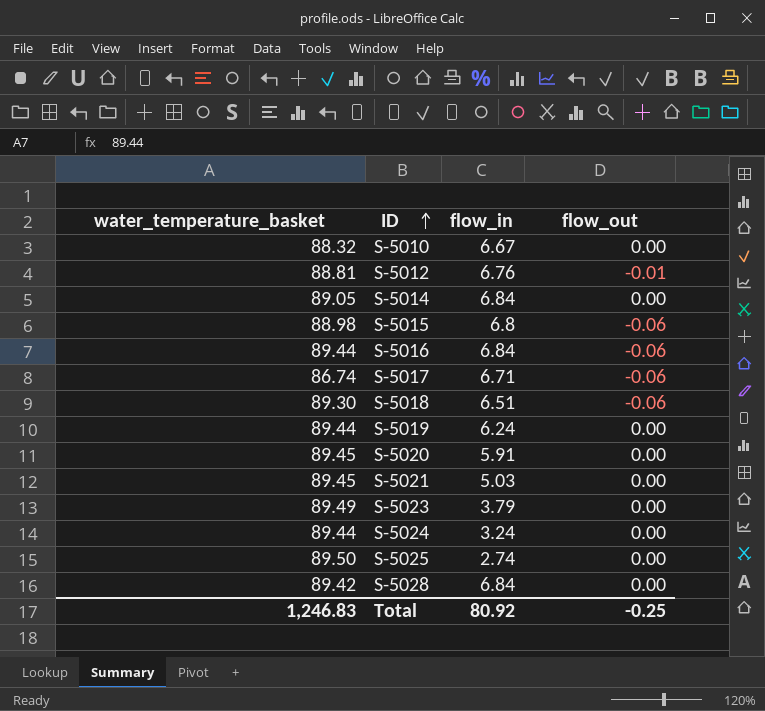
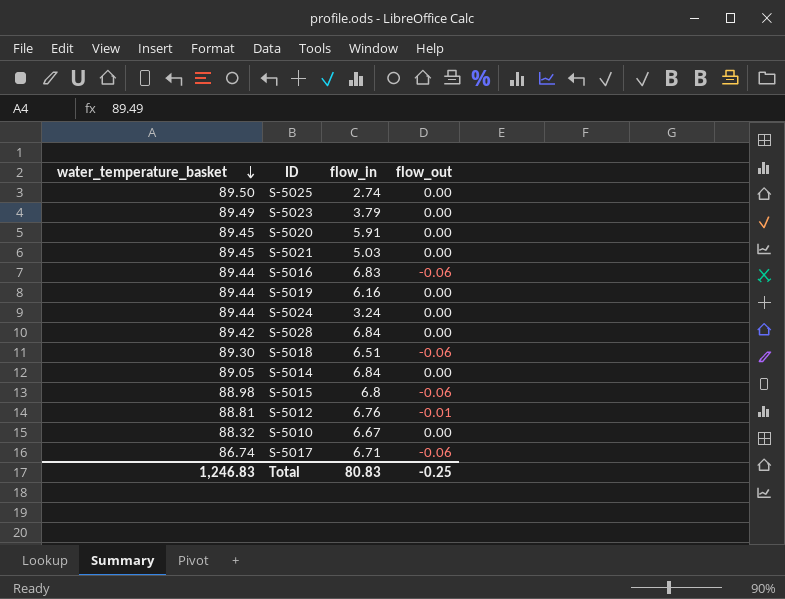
row order: ID ascending -> water_temperature_basket descending
S-5016 | flow_in: 6.84 -> 6.83
S-5019 | flow_in: 6.24 -> 6.16
Total | flow_in: 80.92 -> 80.83

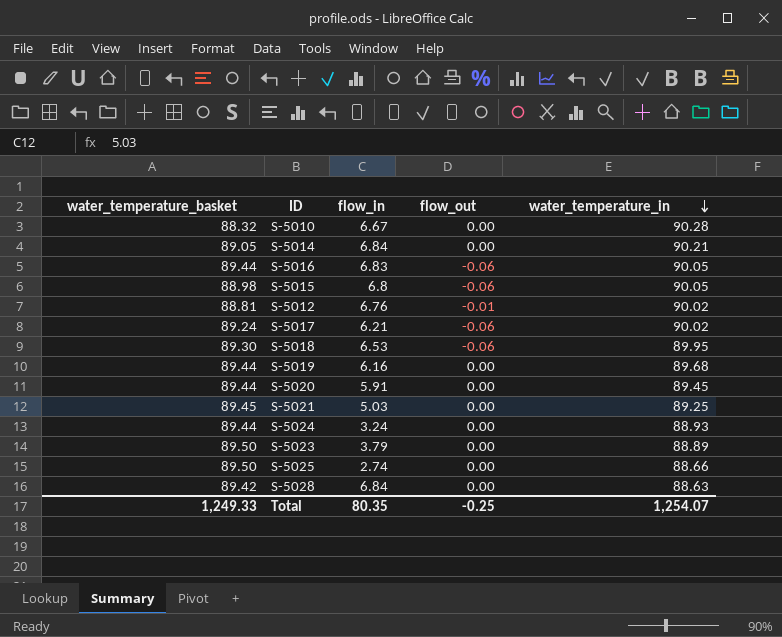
row order: water_temperature_basket descending -> water_temperature_in descending
column water_temperature_in | position: none -> 5
S-5017 | water_temperature_basket: 86.74 -> 89.24
S-5017 | flow_in: 6.71 -> 6.21
S-5018 | flow_in: 6.51 -> 6.53
S-5020 | water_temperature_basket: 89.45 -> 89.44
S-5023 | water_temperature_basket: 89.49 -> 89.50
Total | water_temperature_basket: 1,246.83 -> 1,249.33
Total | flow_in: 80.83 -> 80.35

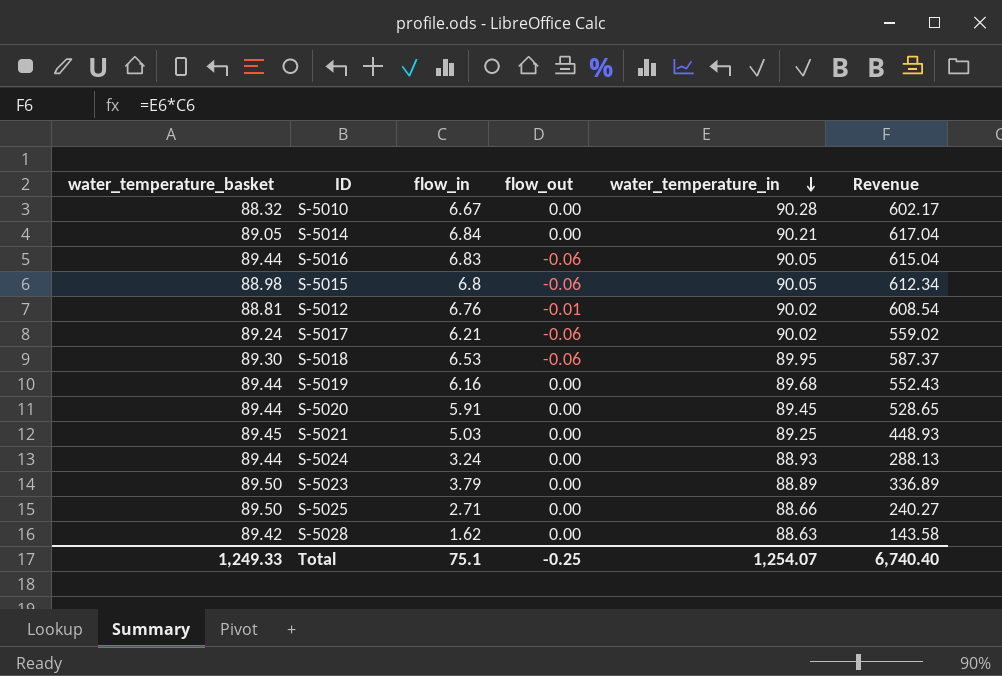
column Revenue | formula: none -> [flow_in] * [water_temperature_in]
S-5025 | flow_in: 2.74 -> 2.71
S-5028 | flow_in: 6.84 -> 1.62
Total | flow_in: 80.35 -> 75.1

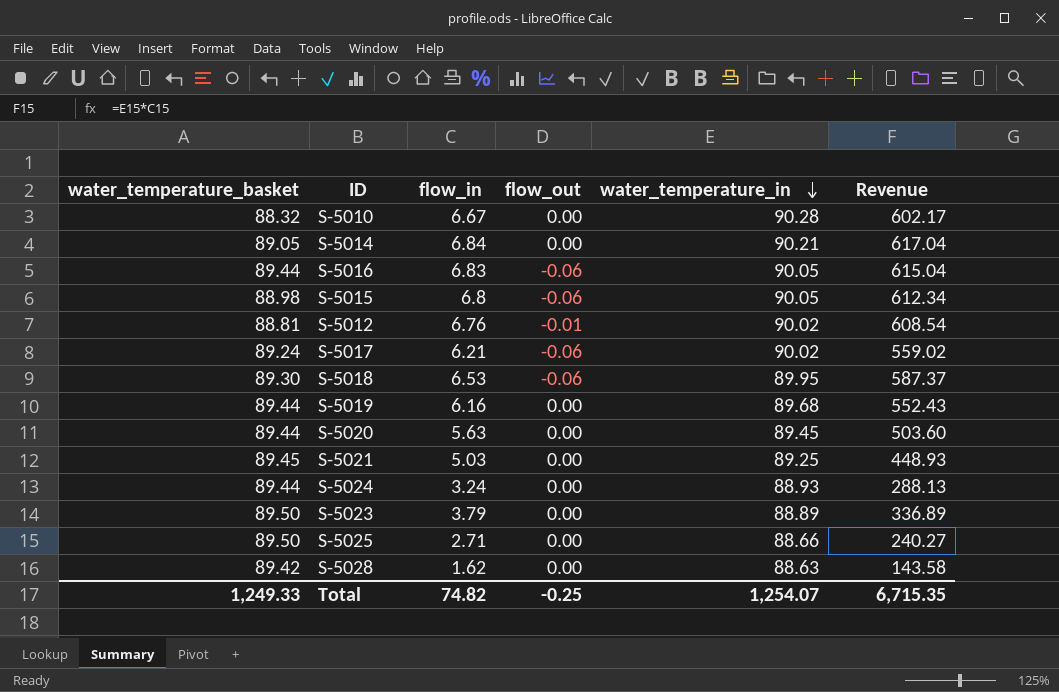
S-5020 | flow_in: 5.91 -> 5.63
S-5020 | Revenue: 528.65 -> 503.60
Total | flow_in: 75.1 -> 74.82
Total | Revenue: 6,740.40 -> 6,715.35

